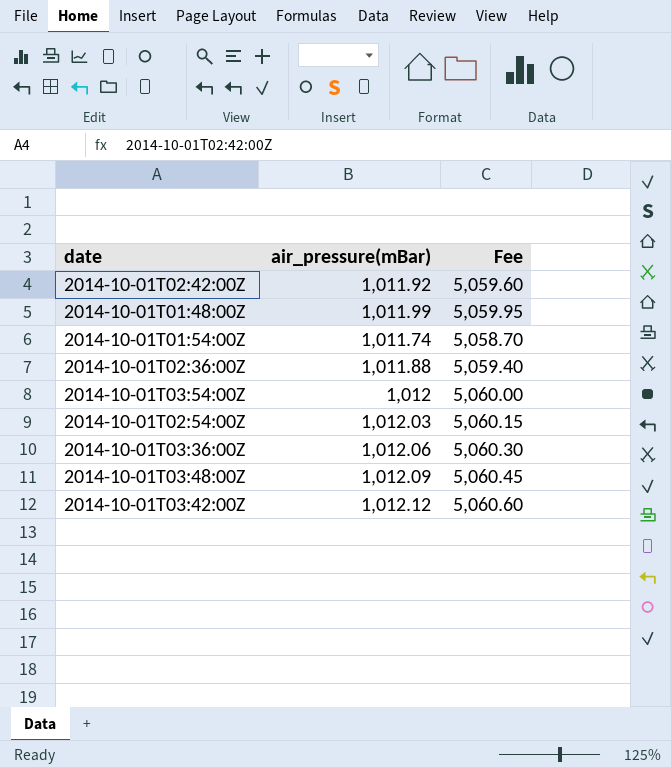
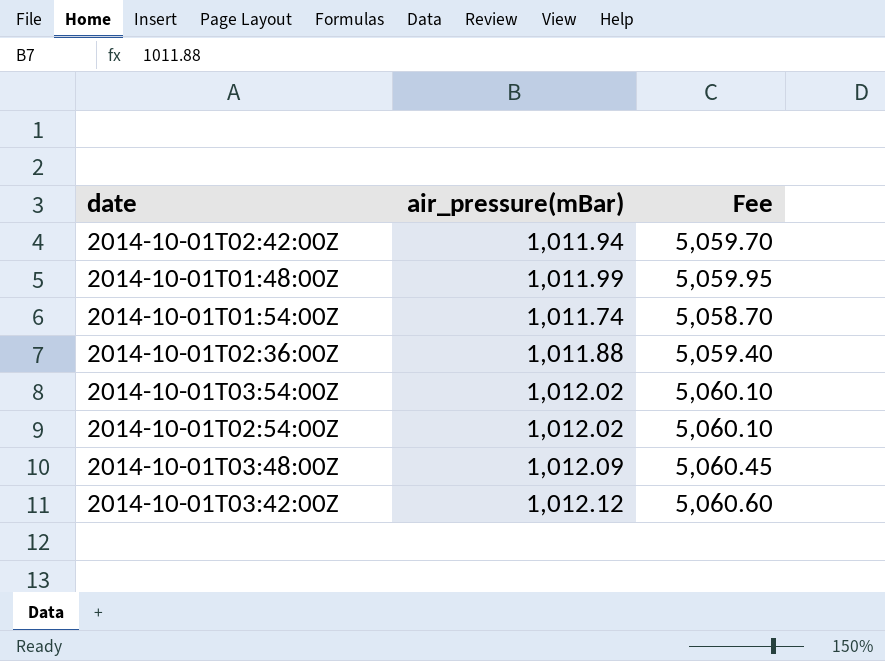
row 2014-10-01T03:36:00Z: 1,012.06 | 5,060.30 -> none
2014-10-01T02:42:00Z | air_pressure(mBar): 1,011.92 -> 1,011.94
2014-10-01T02:42:00Z | Fee: 5,059.60 -> 5,059.70
2014-10-01T03:54:00Z | air_pressure(mBar): 1,012 -> 1,012.02
2014-10-01T03:54:00Z | Fee: 5,060.00 -> 5,060.10
2014-10-01T02:54:00Z | air_pressure(mBar): 1,012.03 -> 1,012.02
2014-10-01T02:54:00Z | Fee: 5,060.15 -> 5,060.10

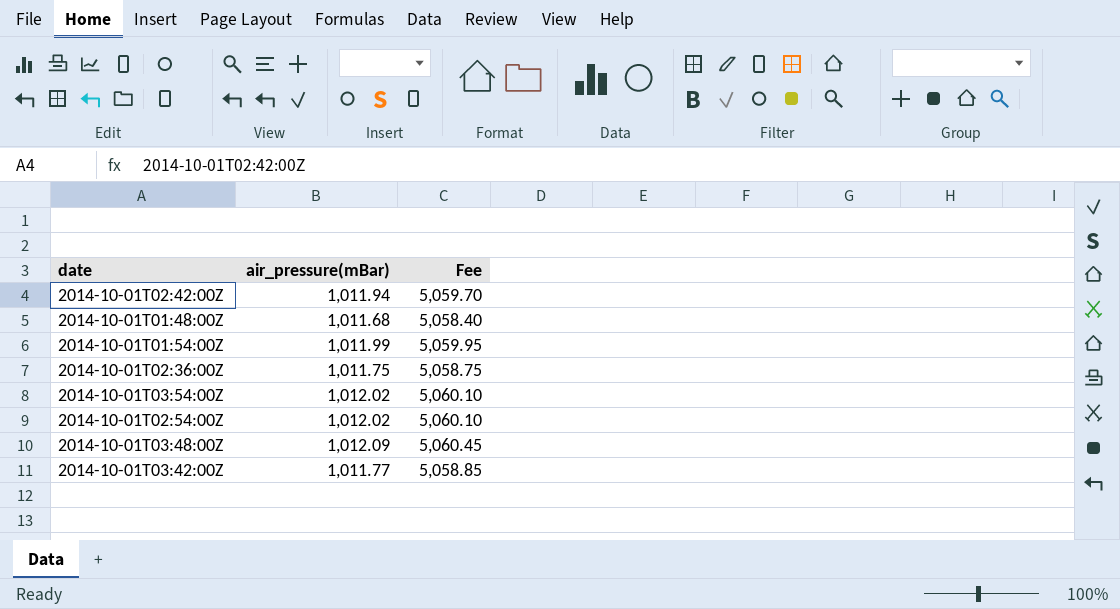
2014-10-01T01:48:00Z | air_pressure(mBar): 1,011.99 -> 1,011.68
2014-10-01T01:48:00Z | Fee: 5,059.95 -> 5,058.40
2014-10-01T01:54:00Z | air_pressure(mBar): 1,011.74 -> 1,011.99
2014-10-01T01:54:00Z | Fee: 5,058.70 -> 5,059.95
2014-10-01T02:36:00Z | air_pressure(mBar): 1,011.88 -> 1,011.75
2014-10-01T02:36:00Z | Fee: 5,059.40 -> 5,058.75
2014-10-01T03:42:00Z | air_pressure(mBar): 1,012.12 -> 1,011.77
2014-10-01T03:42:00Z | Fee: 5,060.60 -> 5,058.85

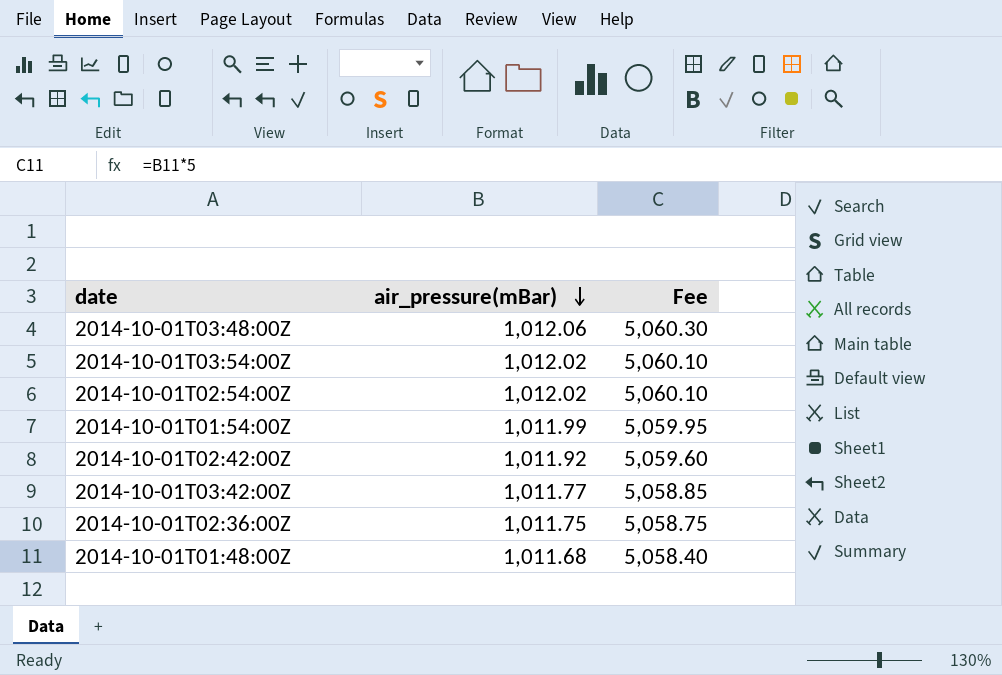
row order: none -> air_pressure(mBar) descending
2014-10-01T03:48:00Z | air_pressure(mBar): 1,012.09 -> 1,012.06
2014-10-01T03:48:00Z | Fee: 5,060.45 -> 5,060.30
2014-10-01T02:42:00Z | air_pressure(mBar): 1,011.94 -> 1,011.92
2014-10-01T02:42:00Z | Fee: 5,059.70 -> 5,059.60

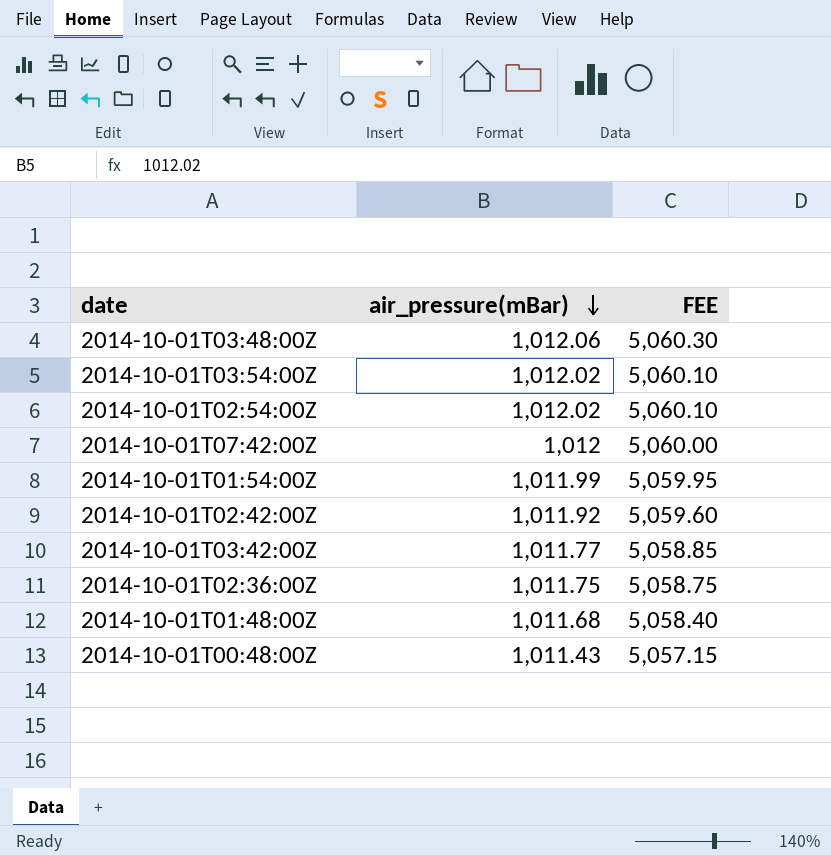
column name: Fee -> FEE
row 2014-10-01T07:42:00Z: none -> 1,012 | 5,060.00
row 2014-10-01T00:48:00Z: none -> 1,011.43 | 5,057.15

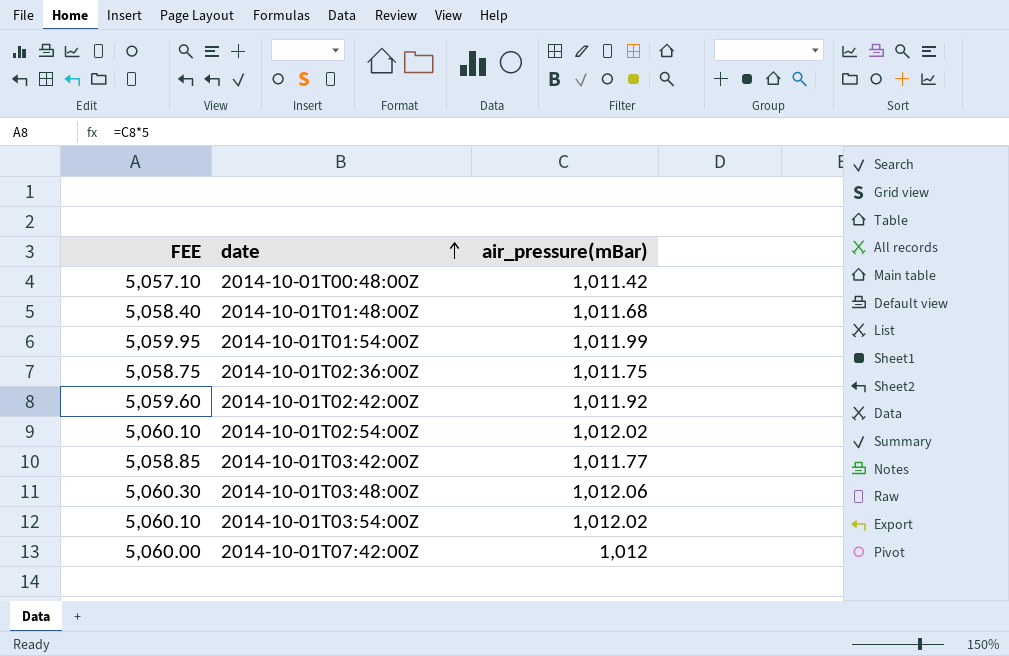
row order: air_pressure(mBar) descending -> date ascending
column FEE | position: 3 -> 1
2014-10-01T00:48:00Z | FEE: 5,057.15 -> 5,057.10
2014-10-01T00:48:00Z | air_pressure(mBar): 1,011.43 -> 1,011.42

